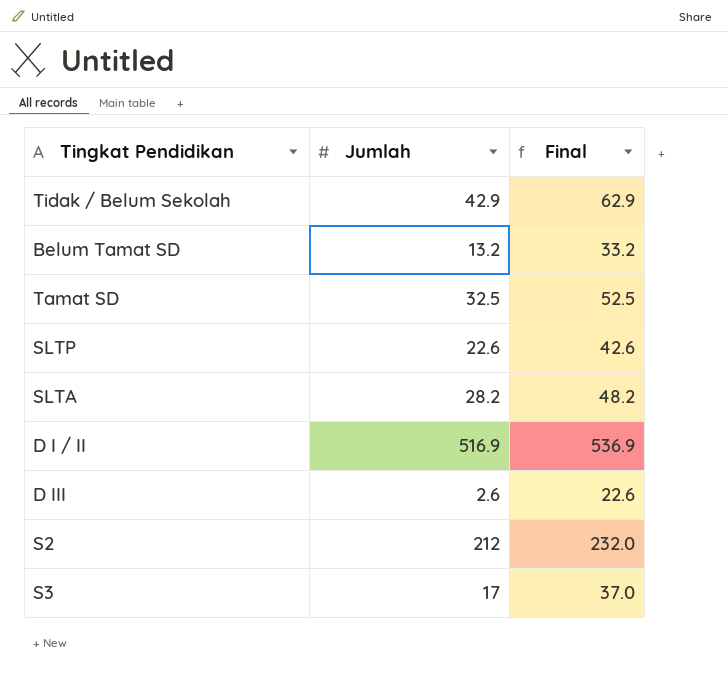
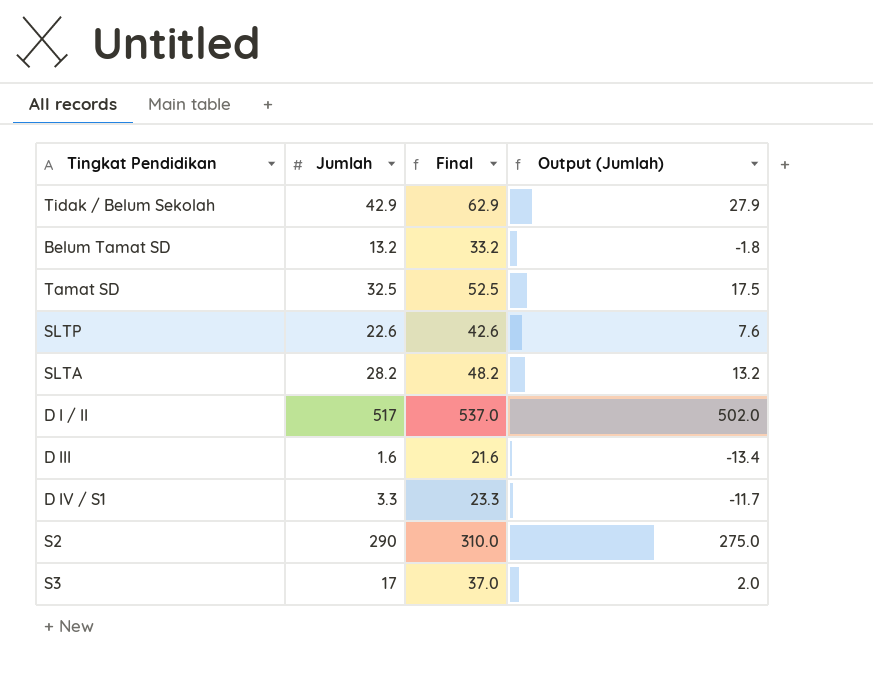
column Output (Jumlah) | formula: none -> [Jumlah] - 15
D I / II | Jumlah: 516.9 -> 517
D I / II | Final: 536.9 -> 537.0
D III | Jumlah: 2.6 -> 1.6
D III | Final: 22.6 -> 21.6
row D IV / S1: none -> 3.3 | 23.3 | -11.7
S2 | Jumlah: 212 -> 290
S2 | Final: 232.0 -> 310.0

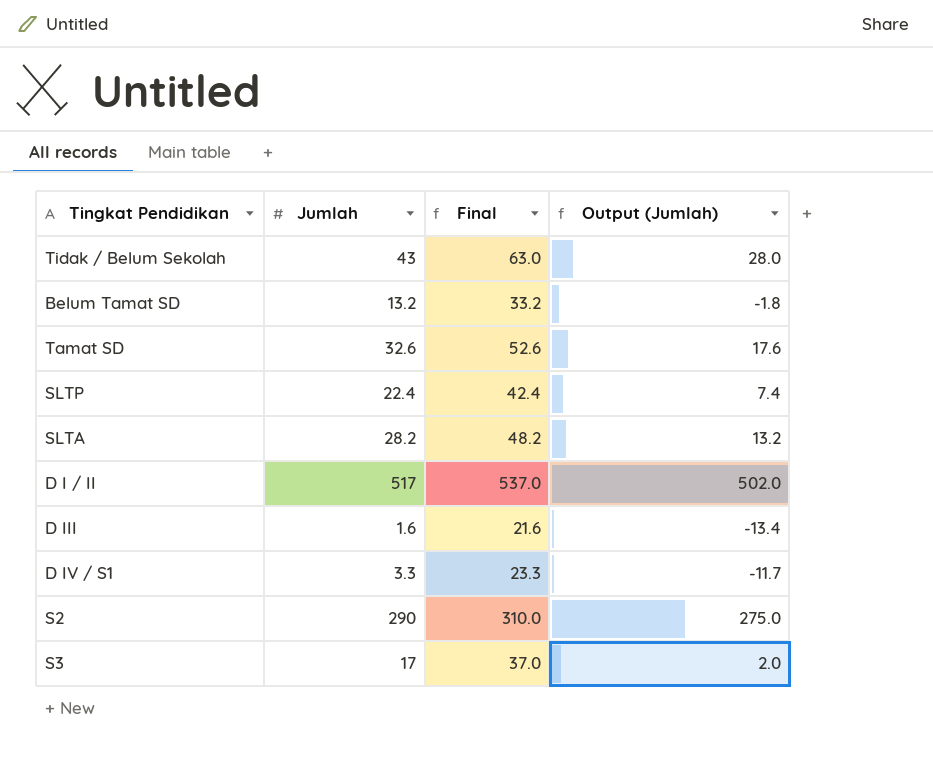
Tidak / Belum Sekolah | Jumlah: 42.9 -> 43
Tidak / Belum Sekolah | Final: 62.9 -> 63.0
Tidak / Belum Sekolah | Output (Jumlah): 27.9 -> 28.0
Tamat SD | Jumlah: 32.5 -> 32.6
Tamat SD | Final: 52.5 -> 52.6
Tamat SD | Output (Jumlah): 17.5 -> 17.6
SLTP | Jumlah: 22.6 -> 22.4
SLTP | Final: 42.6 -> 42.4
SLTP | Output (Jumlah): 7.6 -> 7.4

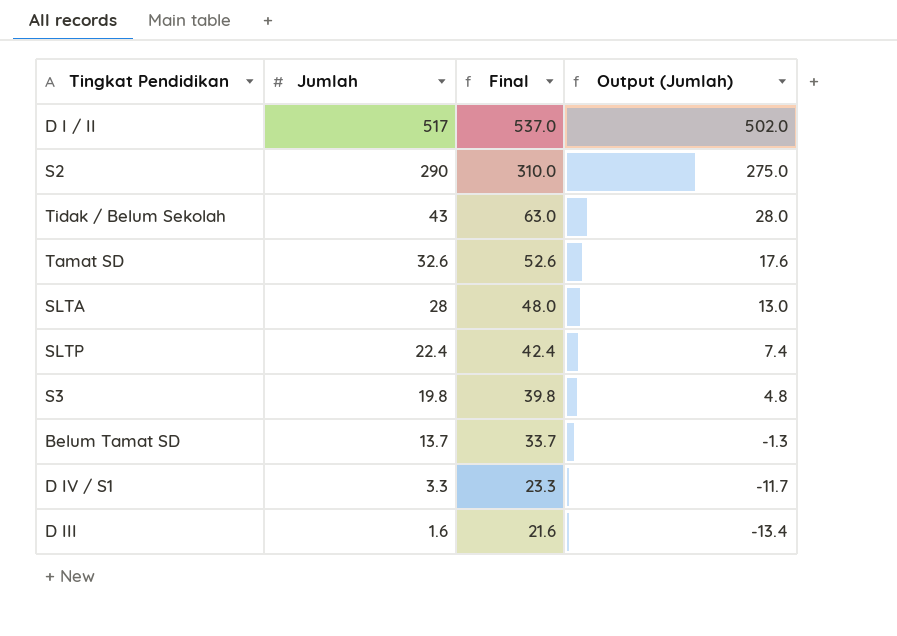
row order: none -> Jumlah descending
SLTA | Jumlah: 28.2 -> 28
SLTA | Final: 48.2 -> 48.0
SLTA | Output (Jumlah): 13.2 -> 13.0
S3 | Jumlah: 17 -> 19.8
S3 | Final: 37.0 -> 39.8
S3 | Output (Jumlah): 2.0 -> 4.8
Belum Tamat SD | Jumlah: 13.2 -> 13.7
Belum Tamat SD | Final: 33.2 -> 33.7
Belum Tamat SD | Output (Jumlah): -1.8 -> -1.3

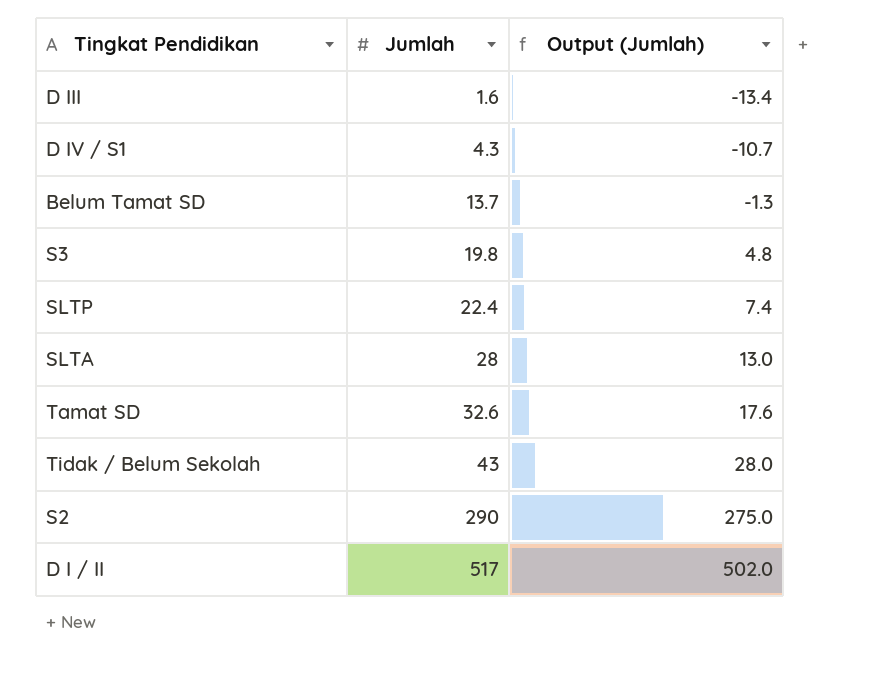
row order: Jumlah descending -> Jumlah ascending
column Final | formula: [Jumlah] + 20 -> none
D IV / S1 | Jumlah: 3.3 -> 4.3
D IV / S1 | Output (Jumlah): -11.7 -> -10.7

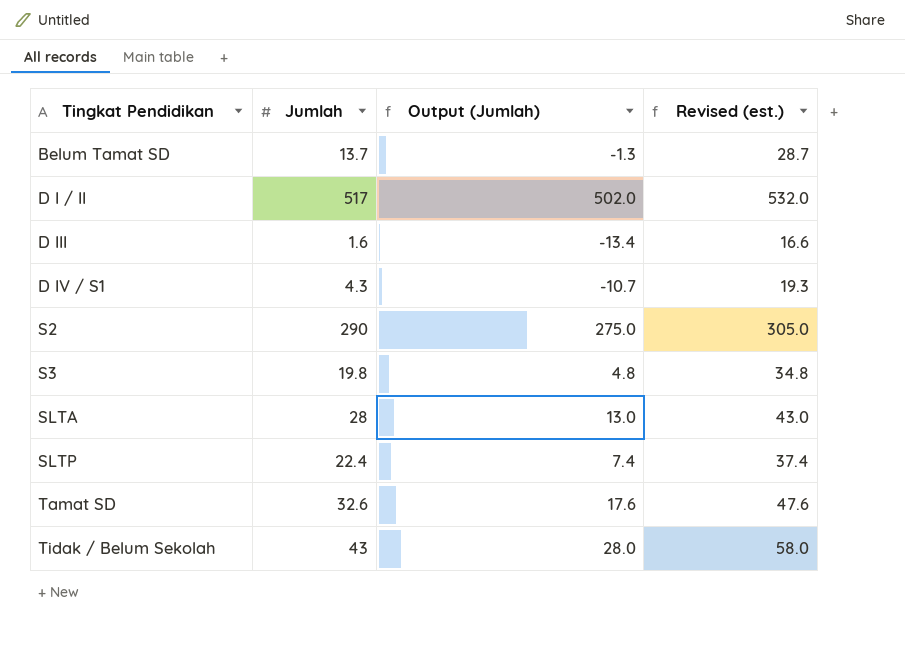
row order: Jumlah ascending -> Tingkat Pendidikan ascending
column Revised (est.) | formula: none -> [Jumlah] + 15

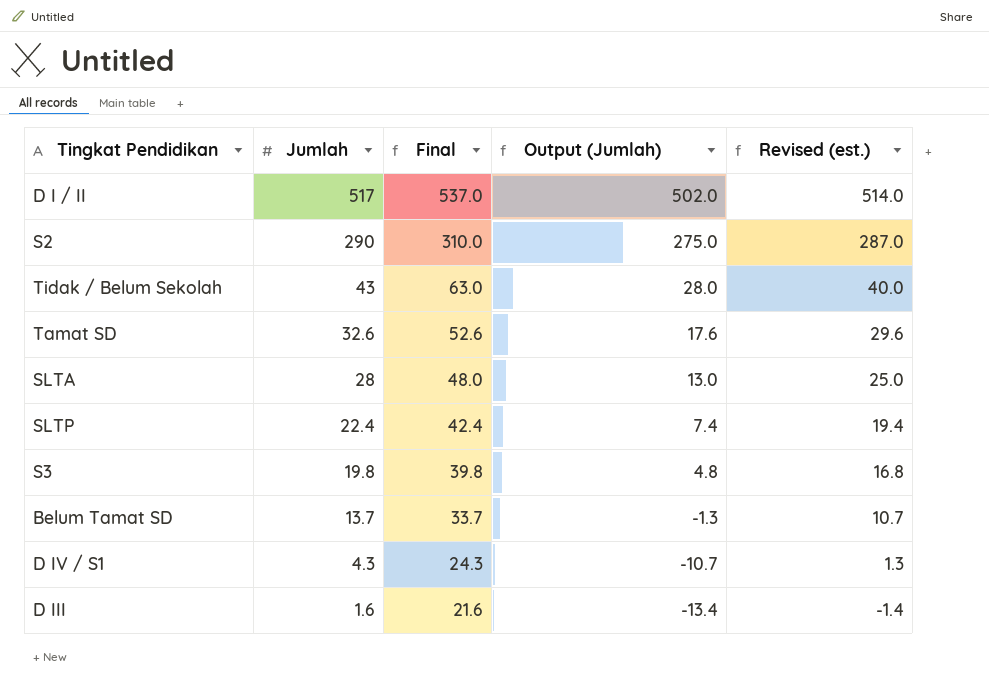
row order: Tingkat Pendidikan ascending -> Jumlah descending
column Final | formula: none -> [Jumlah] + 20
column Revised (est.) | formula: [Jumlah] + 15 -> [Jumlah] - 3

